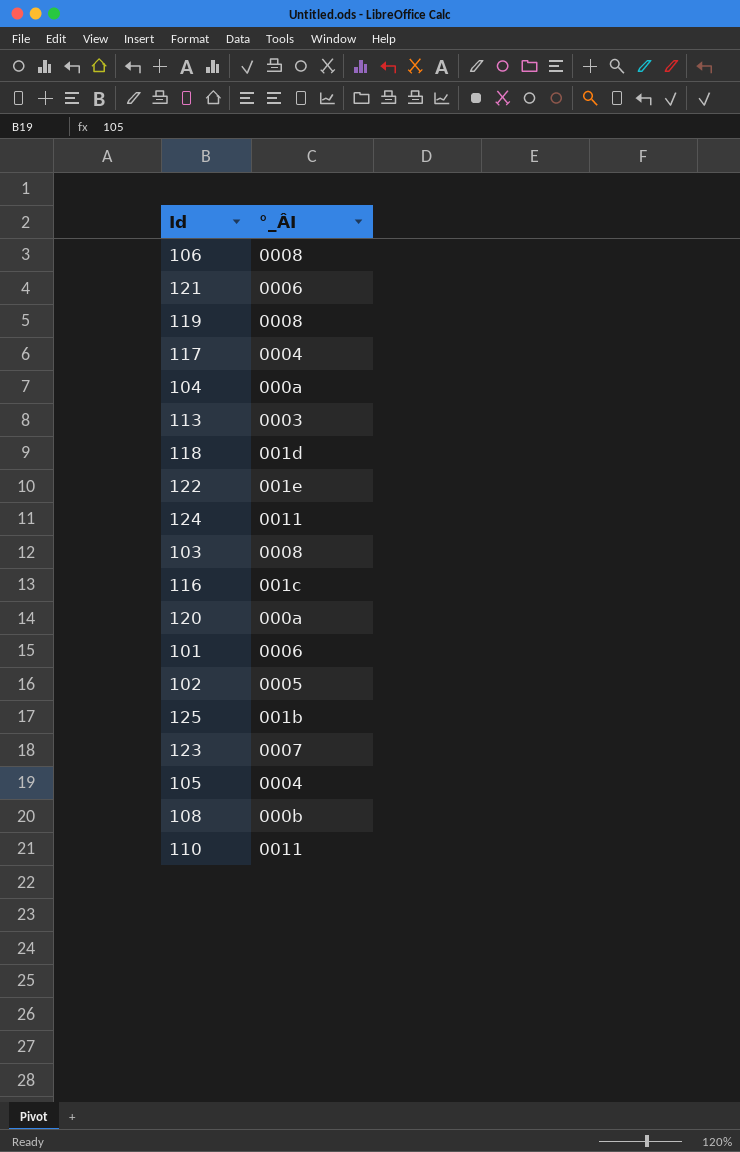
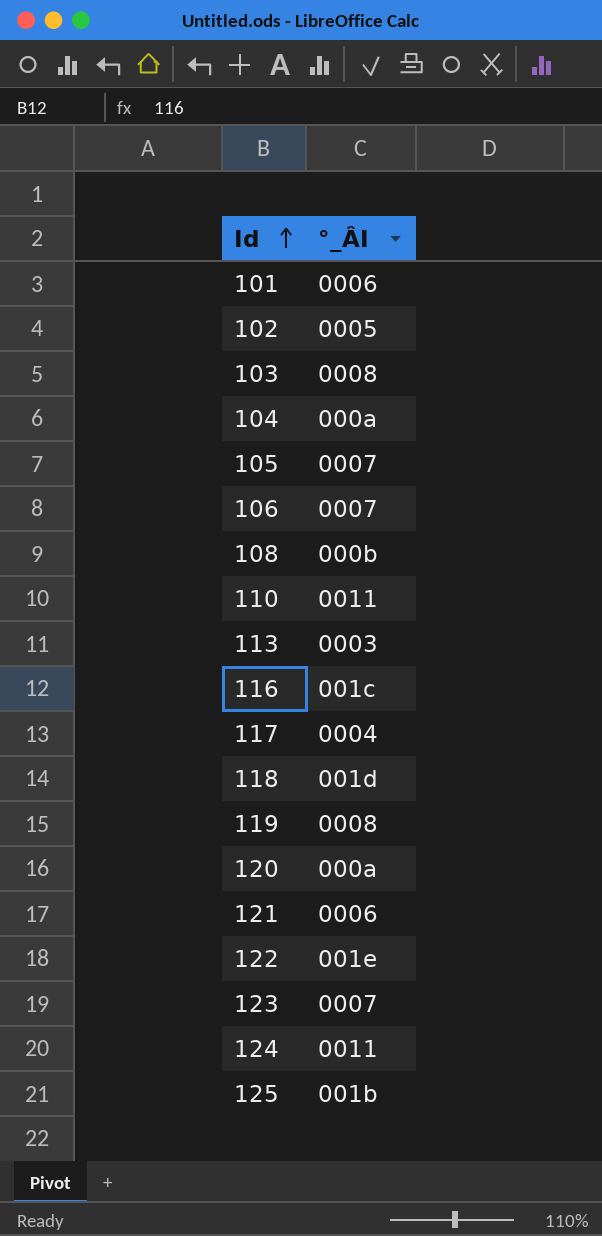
row order: none -> Id ascending
105 | °_ÂI: 0004 -> 0007
106 | °_ÂI: 0008 -> 0007

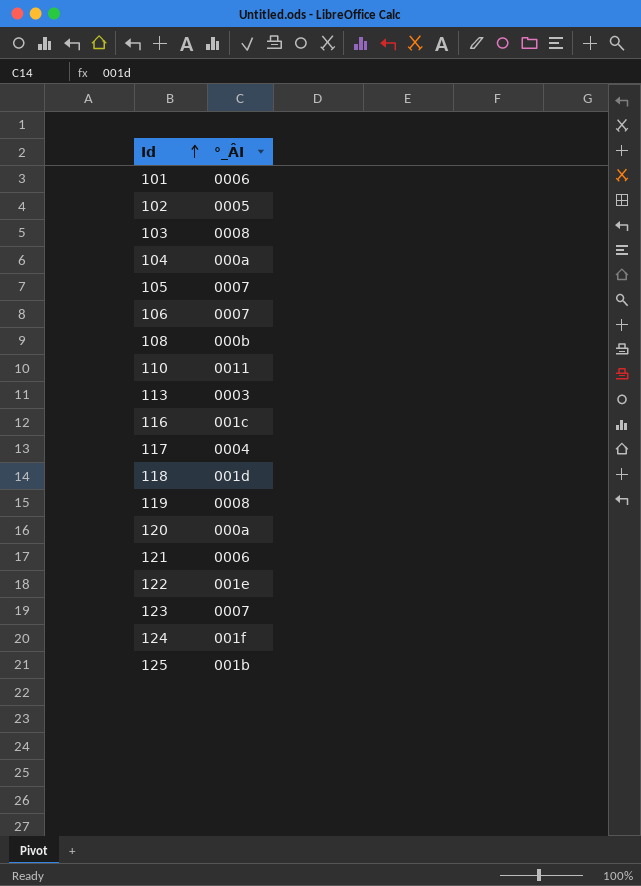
124 | °_ÂI: 0011 -> 001f

